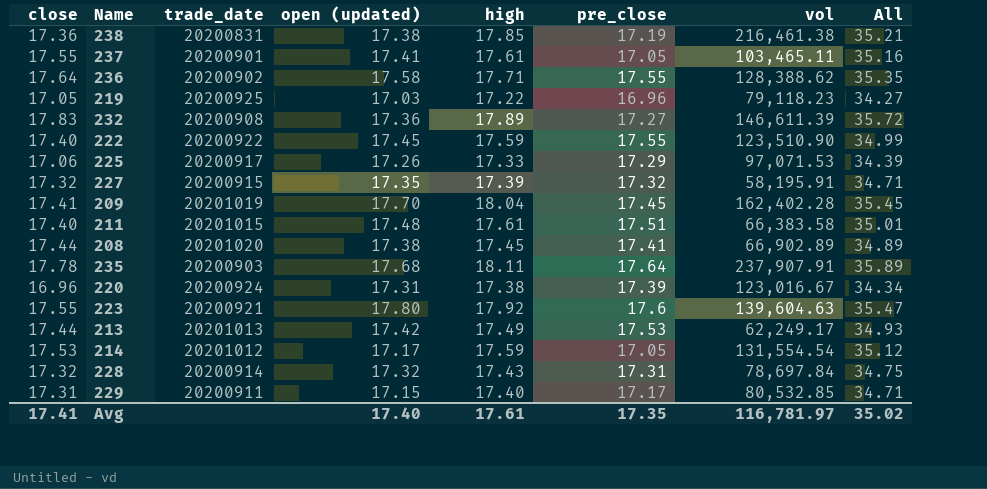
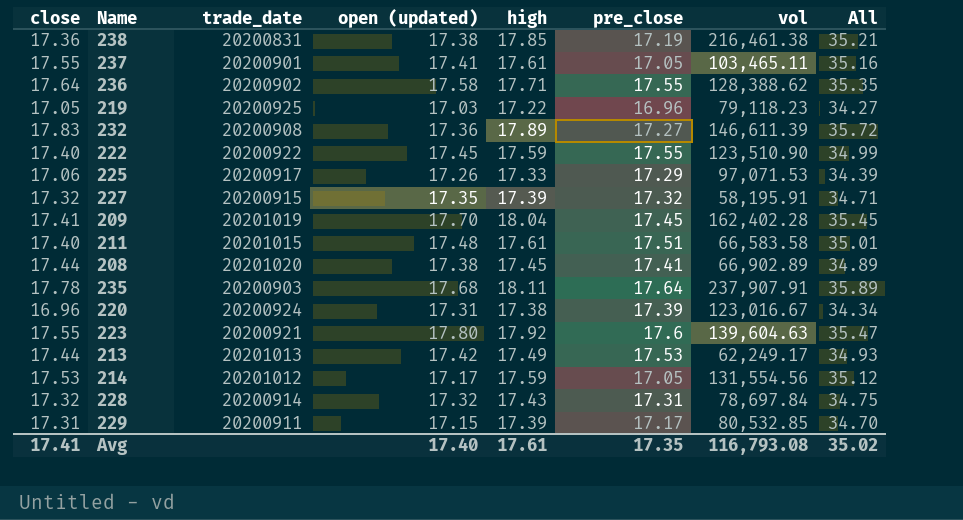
211 | vol: 66,383.58 -> 66,583.58
214 | vol: 131,554.54 -> 131,554.56
229 | high: 17.40 -> 17.39
229 | All: 34.71 -> 34.70
Avg | vol: 116,781.97 -> 116,793.08

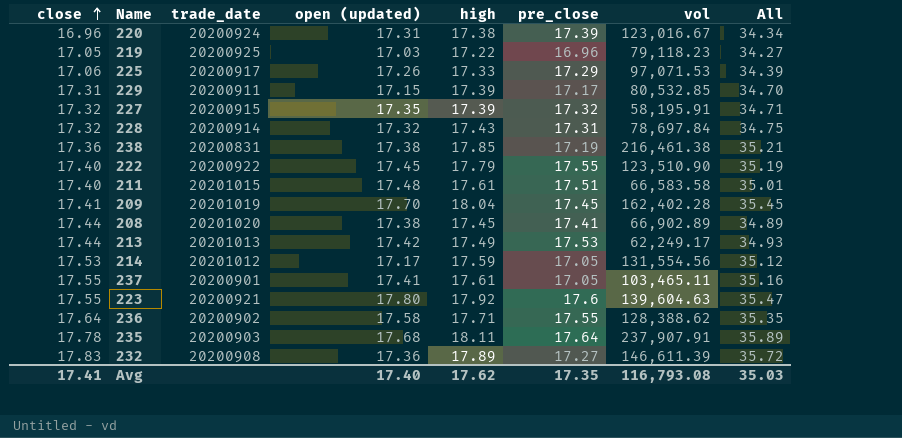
row order: none -> close ascending
222 | high: 17.59 -> 17.79
222 | All: 34.99 -> 35.19
Avg | high: 17.61 -> 17.62
Avg | All: 35.02 -> 35.03

